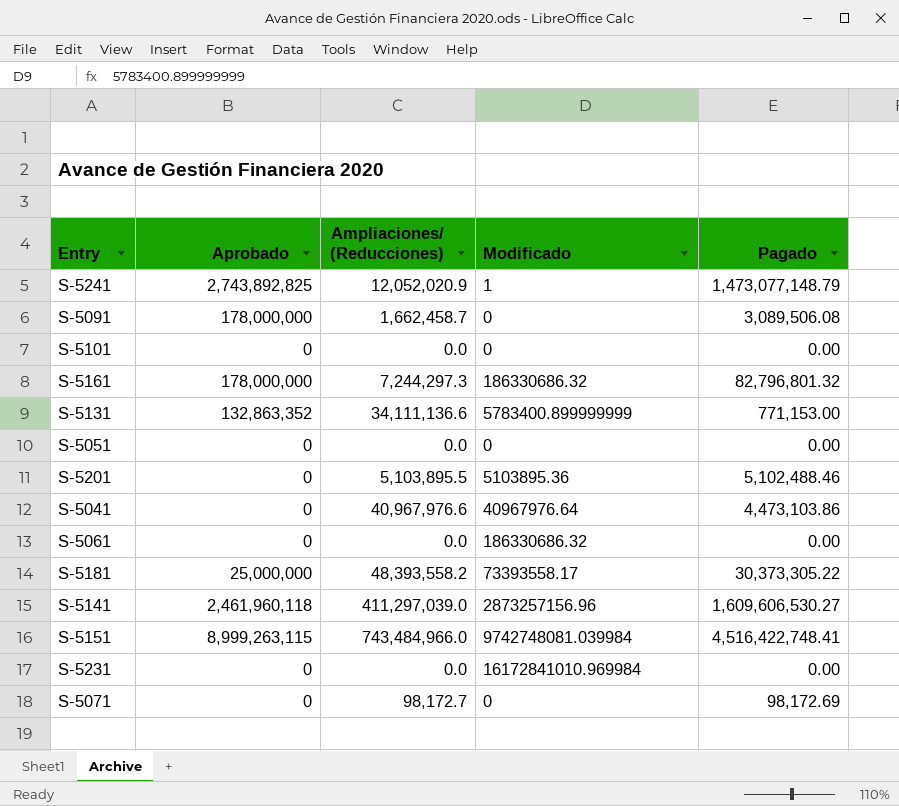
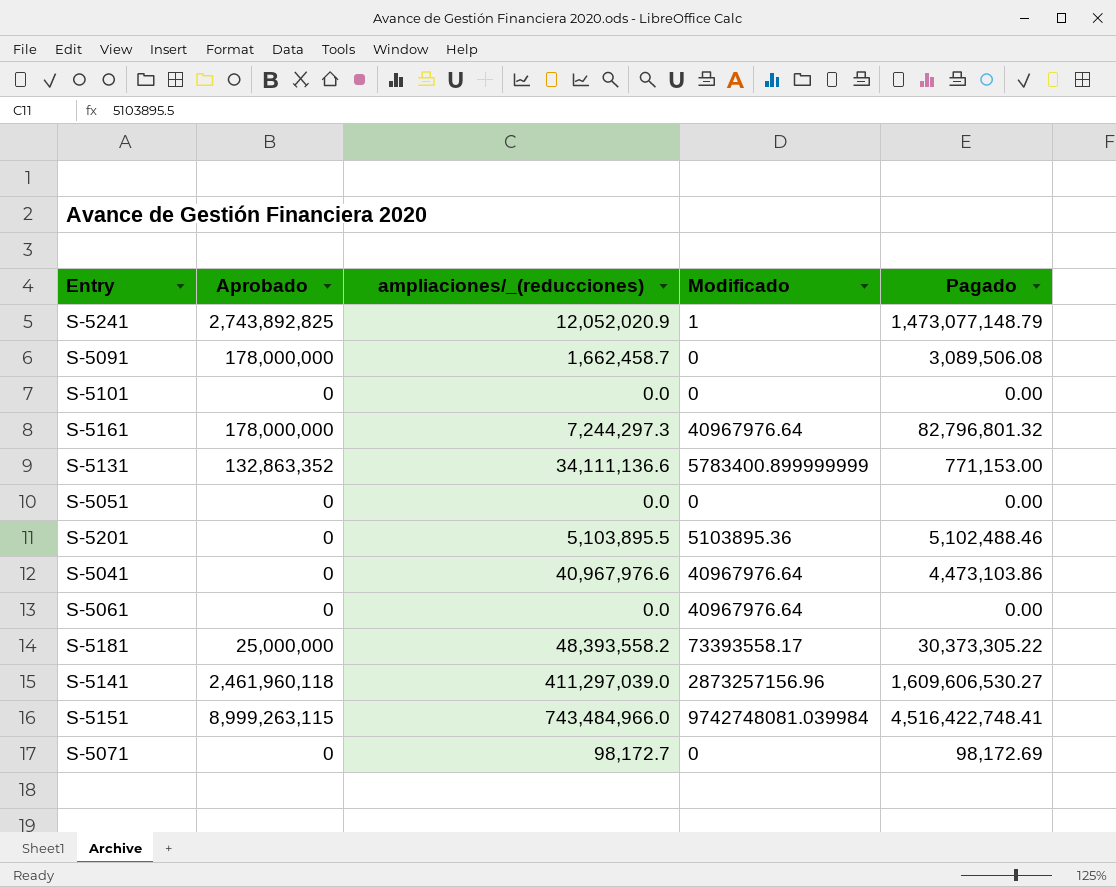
column name: Ampliaciones/ (Reducciones) -> ampliaciones/_(reducciones)
row S-5231: 0 | 0.0 | 16172841010.969984 | 0.00 -> none
S-5161 | Modificado: 186330686.32 -> 40967976.64
S-5061 | Modificado: 186330686.32 -> 40967976.64

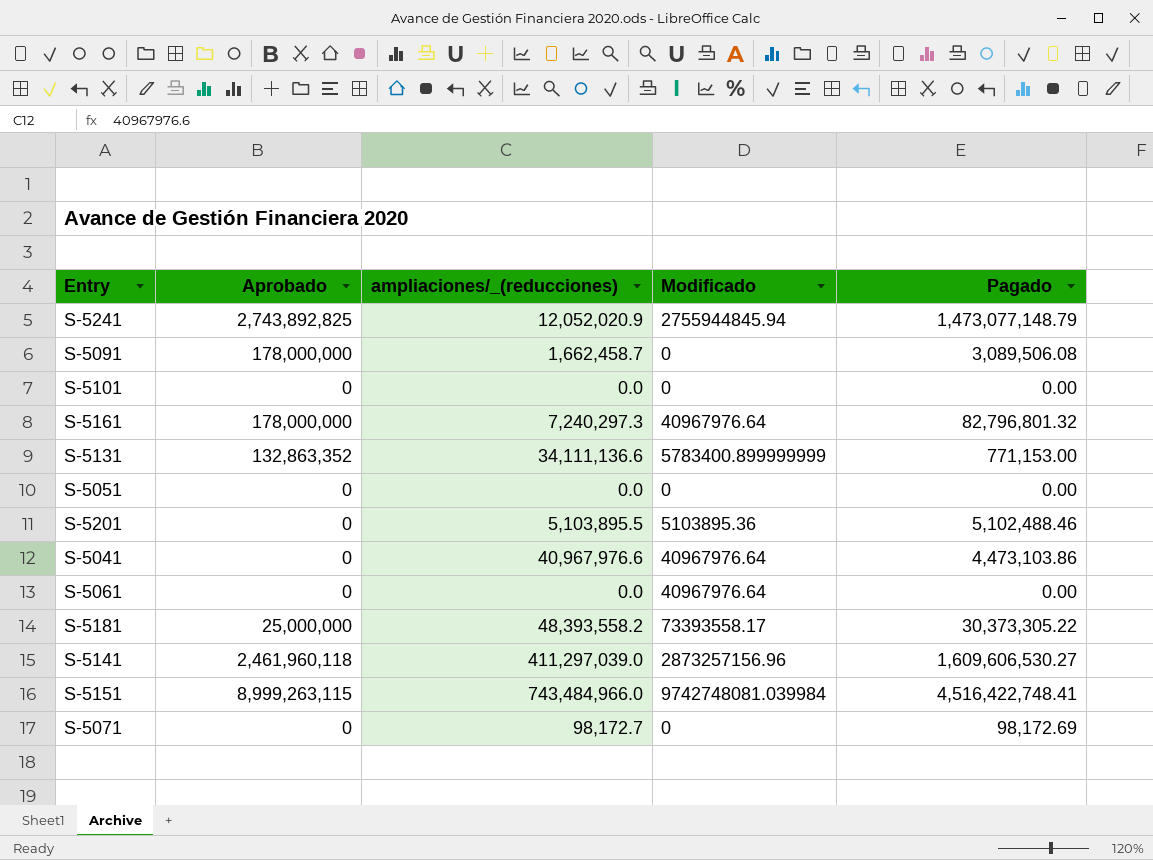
S-5241 | Modificado: 1 -> 2755944845.94
S-5161 | ampliaciones/_(reducciones): 7,244,297.3 -> 7,240,297.3

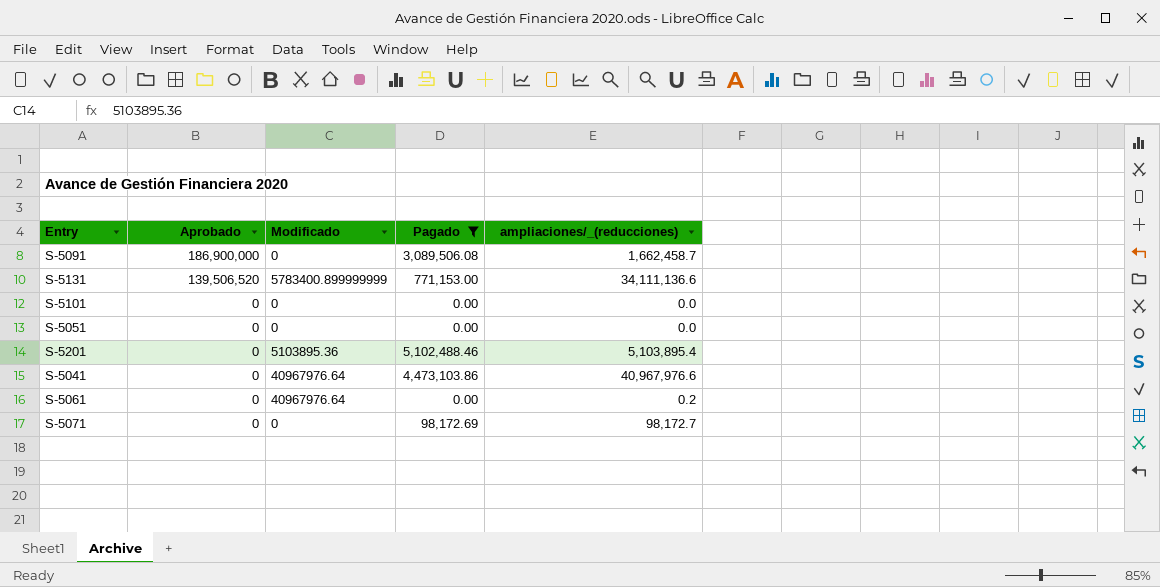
filter: none -> Pagado <= 5,102,488.46
row order: none -> Aprobado descending
column ampliaciones/_(reducciones) | position: 3 -> 5
S-5091 | Aprobado: 178,000,000 -> 186,900,000
S-5131 | Aprobado: 132,863,352 -> 139,506,520
S-5201 | ampliaciones/_(reducciones): 5,103,895.5 -> 5,103,895.4
S-5061 | ampliaciones/_(reducciones): 0.0 -> 0.2

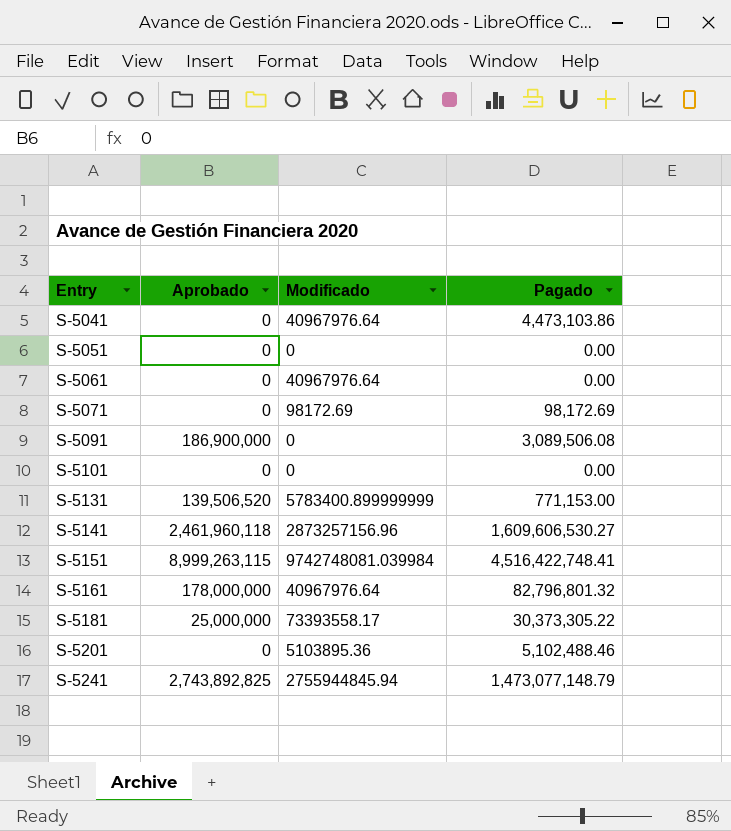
filter: Pagado <= 5,102,488.46 -> none
row order: Aprobado descending -> Entry ascending
column ampliaciones/_(reducciones) | position: 5 -> none
S-5071 | Modificado: 0 -> 98172.69

